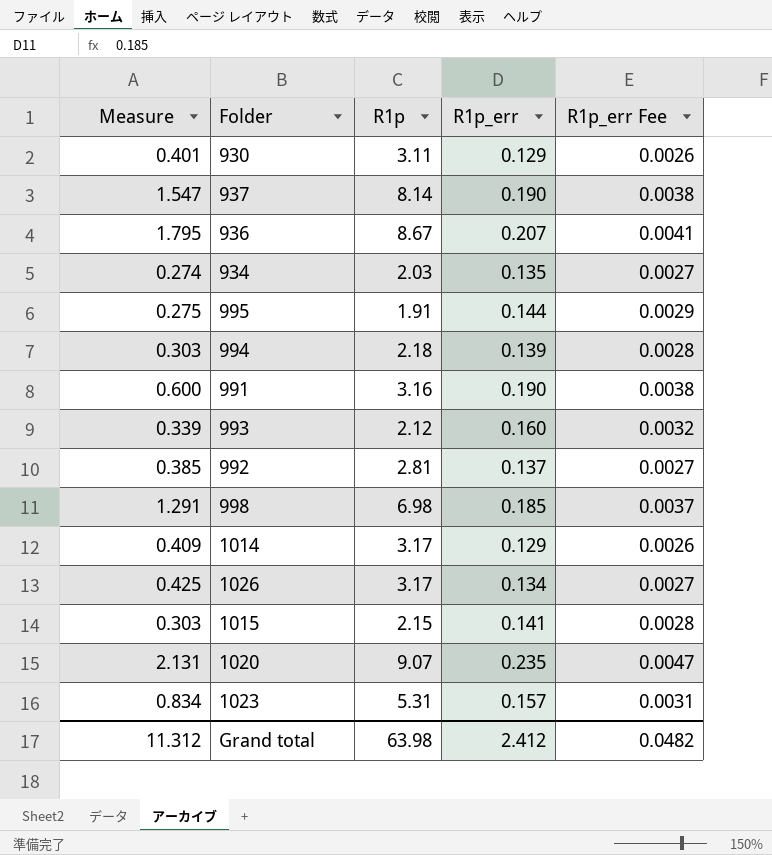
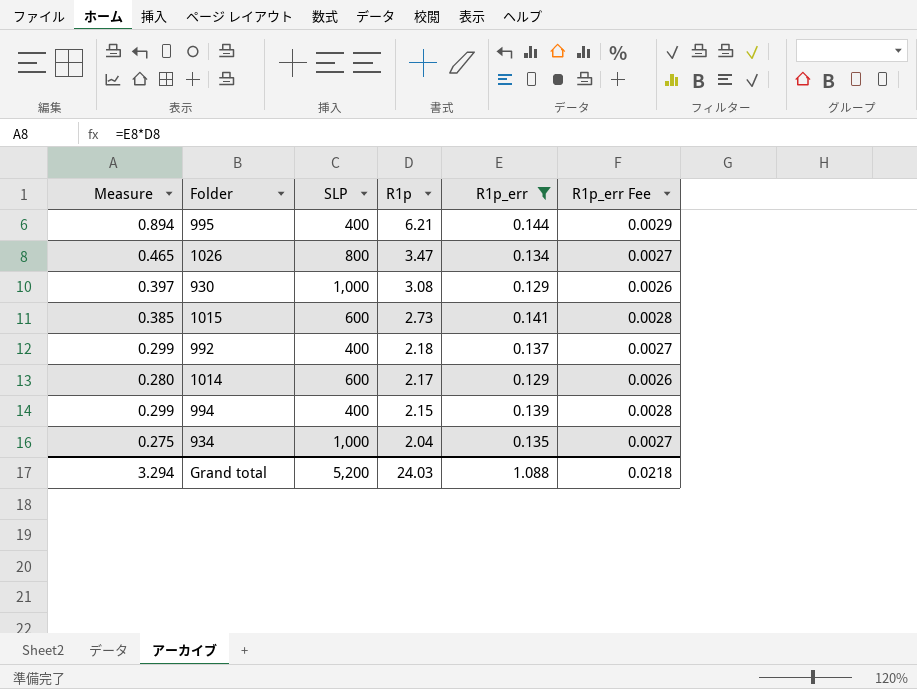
filter: none -> R1p_err <= 0.144
row order: none -> R1p descending
column SLP | position: none -> 3
995 | Measure: 0.275 -> 0.894
995 | R1p: 1.91 -> 6.21
1026 | Measure: 0.425 -> 0.465
1026 | R1p: 3.17 -> 3.47
930 | Measure: 0.401 -> 0.397
930 | R1p: 3.11 -> 3.08
1015 | Measure: 0.303 -> 0.385
1015 | R1p: 2.15 -> 2.73
992 | Measure: 0.385 -> 0.299
992 | R1p: 2.81 -> 2.18
1014 | Measure: 0.409 -> 0.280
1014 | R1p: 3.17 -> 2.17
994 | Measure: 0.303 -> 0.299
994 | R1p: 2.18 -> 2.15
934 | Measure: 0.274 -> 0.275
934 | R1p: 2.03 -> 2.04
Grand total | Measure: 11.312 -> 3.294
Grand total | R1p: 63.98 -> 24.03
Grand total | R1p_err: 2.412 -> 1.088
Grand total | R1p_err Fee: 0.0482 -> 0.0218

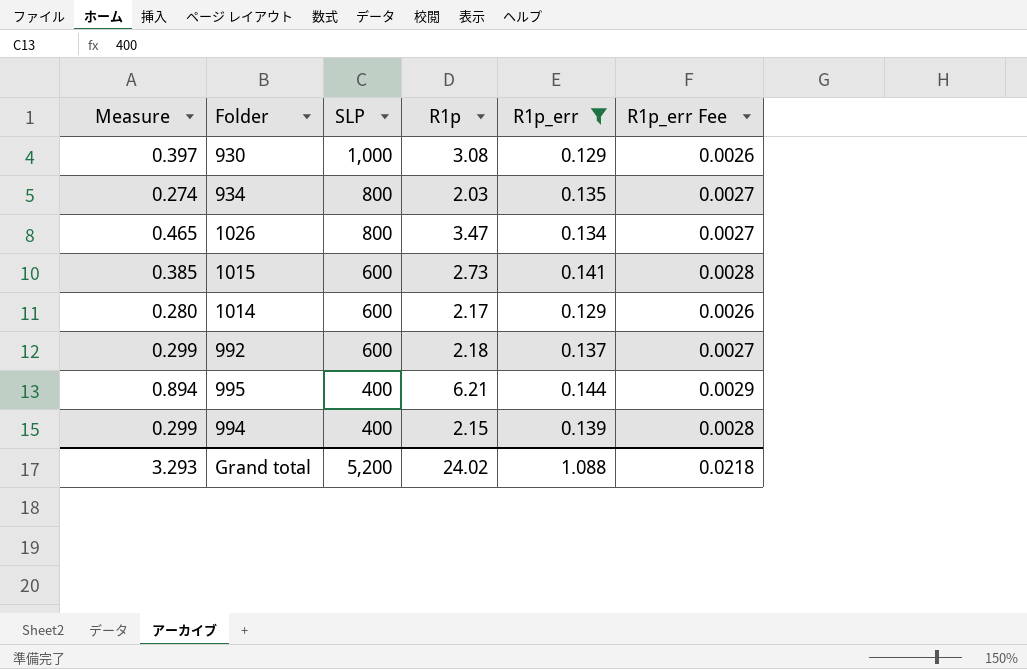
row order: R1p descending -> SLP descending
934 | Measure: 0.275 -> 0.274
934 | SLP: 1,000 -> 800
934 | R1p: 2.04 -> 2.03
992 | SLP: 400 -> 600
Grand total | Measure: 3.294 -> 3.293
Grand total | R1p: 24.03 -> 24.02

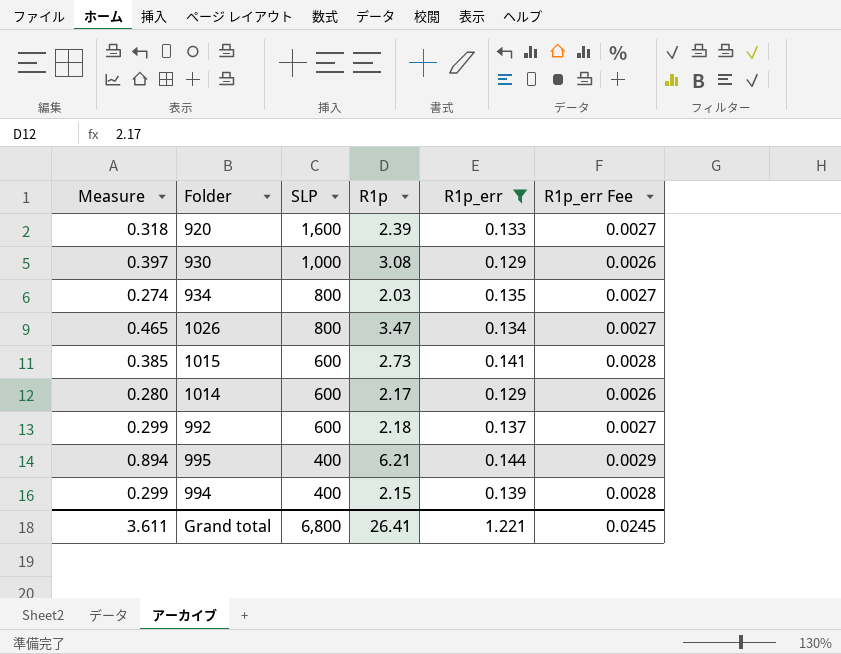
row 920: none -> 0.318 | 1,600 | 2.39 | 0.133 | 0.0027
Grand total | Measure: 3.293 -> 3.611
Grand total | SLP: 5,200 -> 6,800
Grand total | R1p: 24.02 -> 26.41
Grand total | R1p_err: 1.088 -> 1.221
Grand total | R1p_err Fee: 0.0218 -> 0.0245

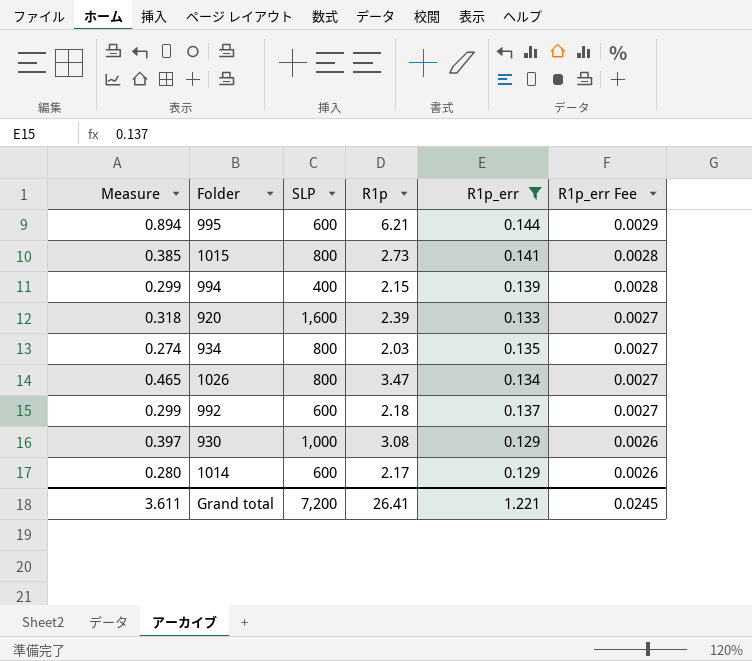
row order: SLP descending -> R1p_err Fee descending
995 | SLP: 400 -> 600
1015 | SLP: 600 -> 800
Grand total | SLP: 6,800 -> 7,200

